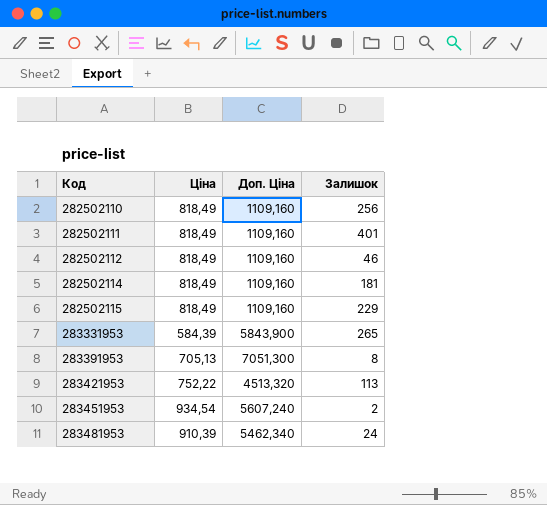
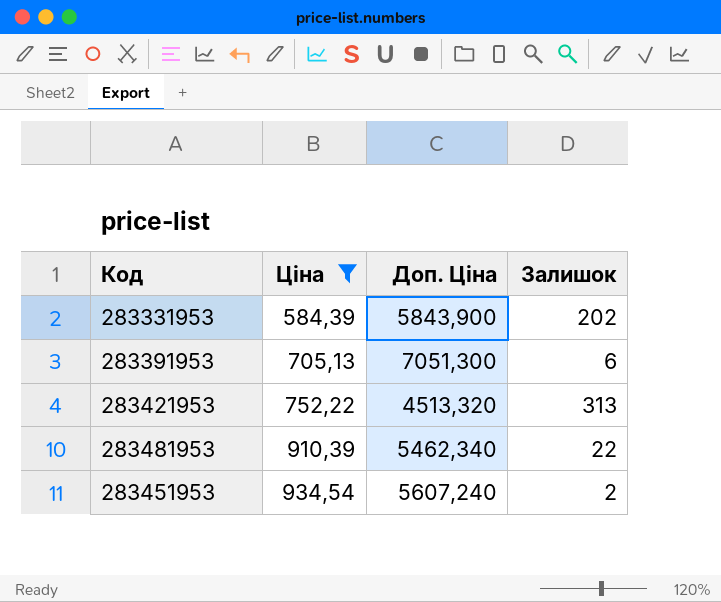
filter: none -> Ціна != 818,49
row order: Код ascending -> Ціна ascending
283331953 | Залишок: 265 -> 202
283391953 | Залишок: 8 -> 6
283421953 | Залишок: 113 -> 313
283481953 | Залишок: 24 -> 22

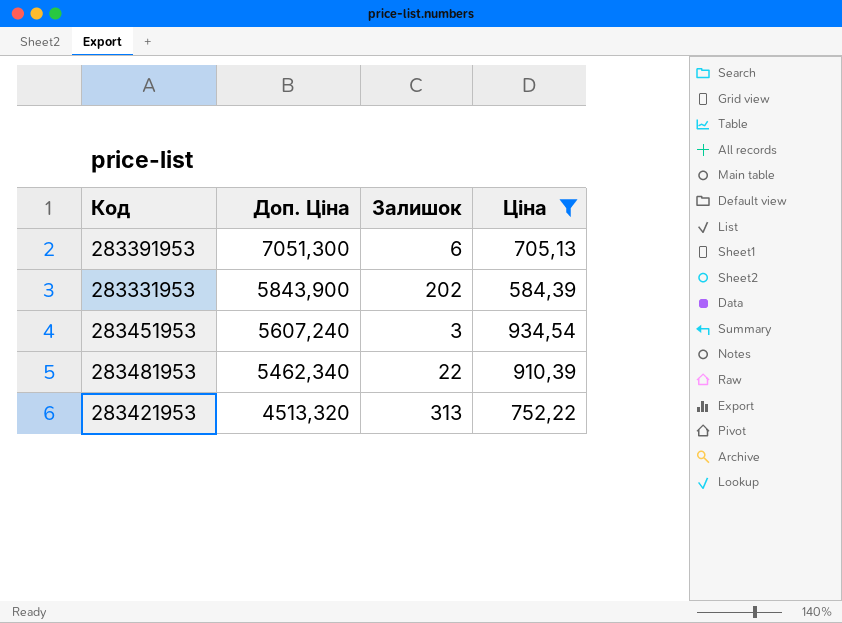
row order: Ціна ascending -> Доп. Ціна descending
column Ціна | position: 2 -> 4
283451953 | Залишок: 2 -> 3

